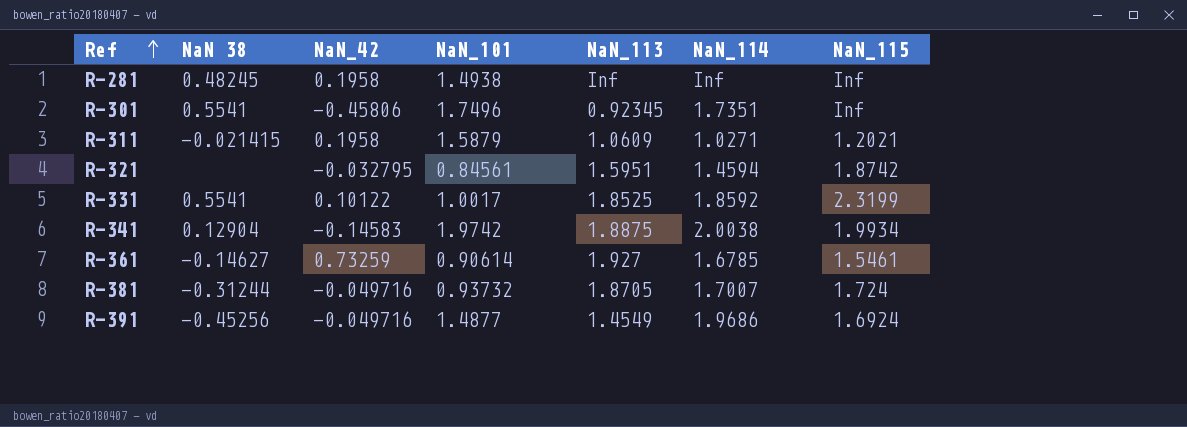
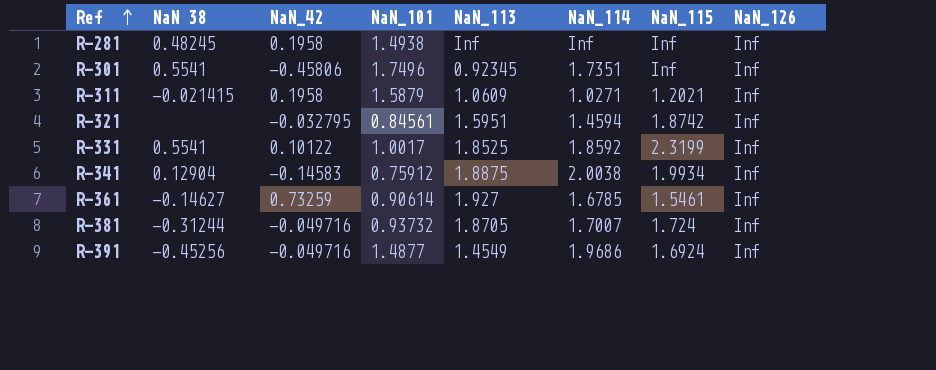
column NaN_126 | position: none -> 8
R-341 | NaN_101: 1.9742 -> 0.75912

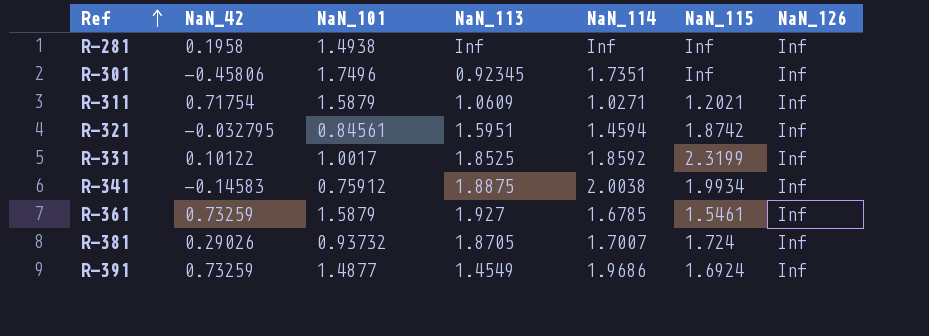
column NaN 38 | position: 2 -> none
R-311 | NaN_42: 0.1958 -> 0.71754
R-361 | NaN_101: 0.90614 -> 1.5879
R-381 | NaN_42: -0.049716 -> 0.29026
R-391 | NaN_42: -0.049716 -> 0.73259

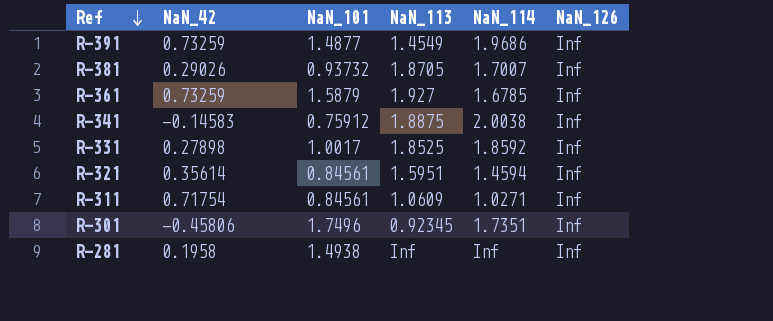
row order: Ref ascending -> Ref descending
column NaN_115 | position: 6 -> none
R-331 | NaN_42: 0.10122 -> 0.27898
R-321 | NaN_42: -0.032795 -> 0.35614
R-311 | NaN_101: 1.5879 -> 0.84561

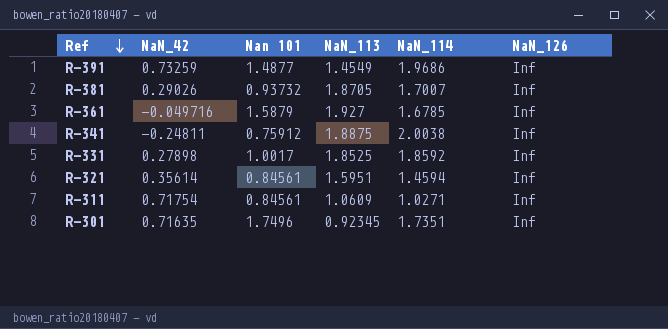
column name: NaN_101 -> Nan 101
row R-281: 0.1958 | 1.4938 | Inf | Inf | Inf -> none
R-361 | NaN_42: 0.73259 -> -0.049716
R-341 | NaN_42: -0.14583 -> -0.24811
R-301 | NaN_42: -0.45806 -> 0.71635

